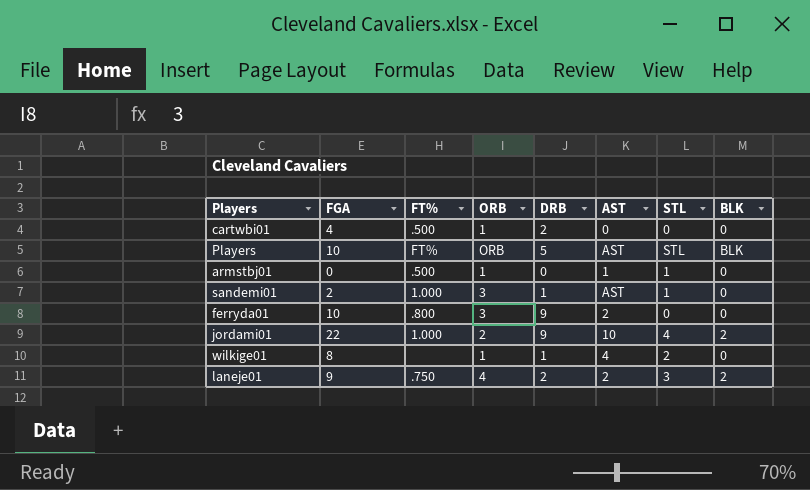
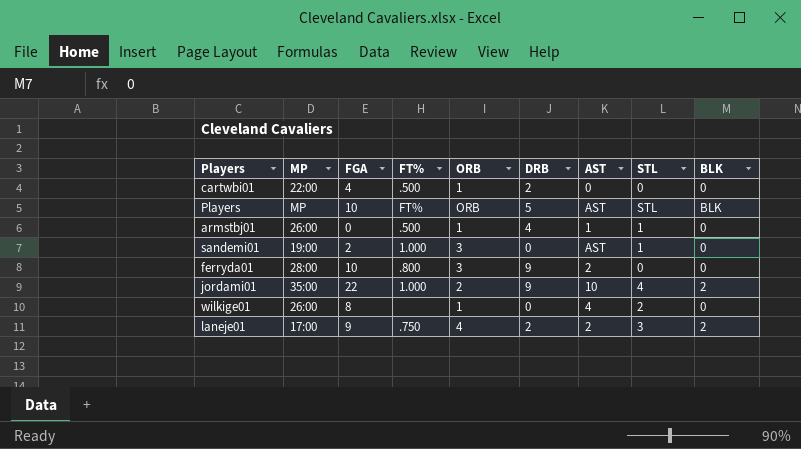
column MP | position: none -> 2
armstbj01 | DRB: 0 -> 4
sandemi01 | DRB: 1 -> 0
wilkige01 | DRB: 1 -> 0

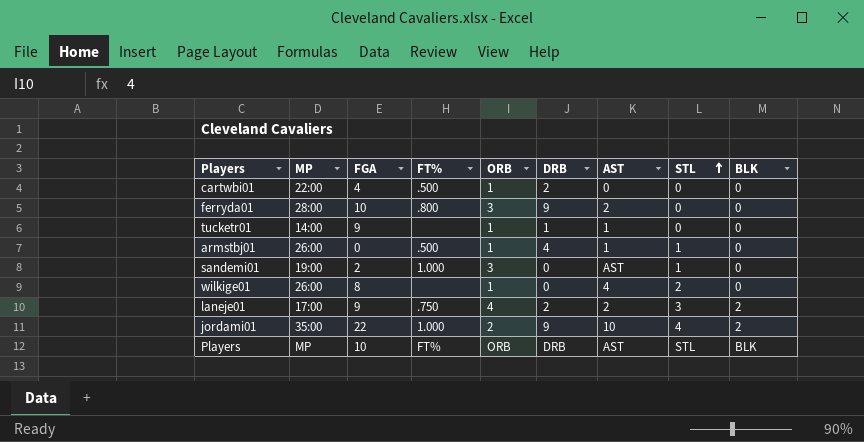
row order: none -> STL ascending
row tucketr01: none -> 14:00 | 9 | none | 1 | 1 | 1 | 0 | 0
Players | DRB: 5 -> DRB

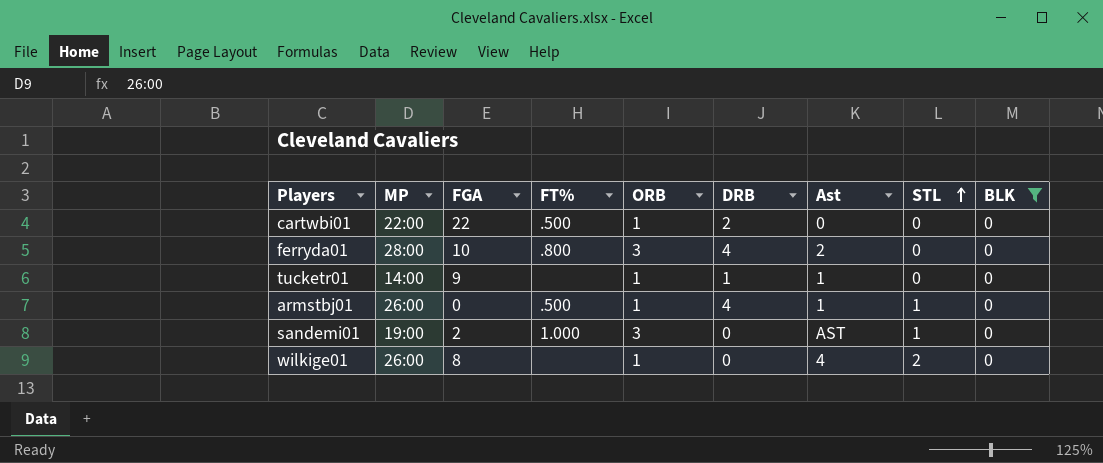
filter: none -> BLK = 0
column name: AST -> Ast
cartwbi01 | FGA: 4 -> 22
ferryda01 | DRB: 9 -> 4

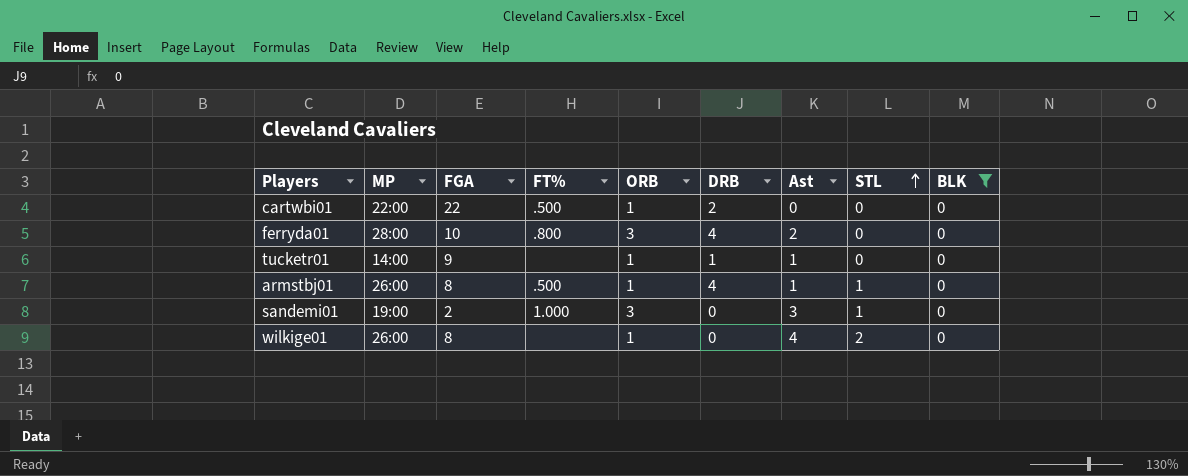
armstbj01 | FGA: 0 -> 8
sandemi01 | Ast: AST -> 3

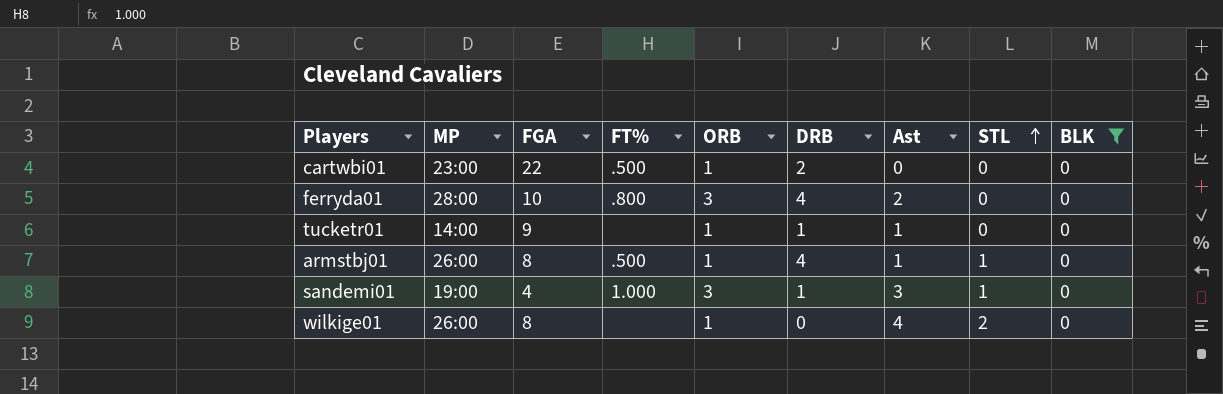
cartwbi01 | MP: 22:00 -> 23:00
sandemi01 | FGA: 2 -> 4
sandemi01 | DRB: 0 -> 1

